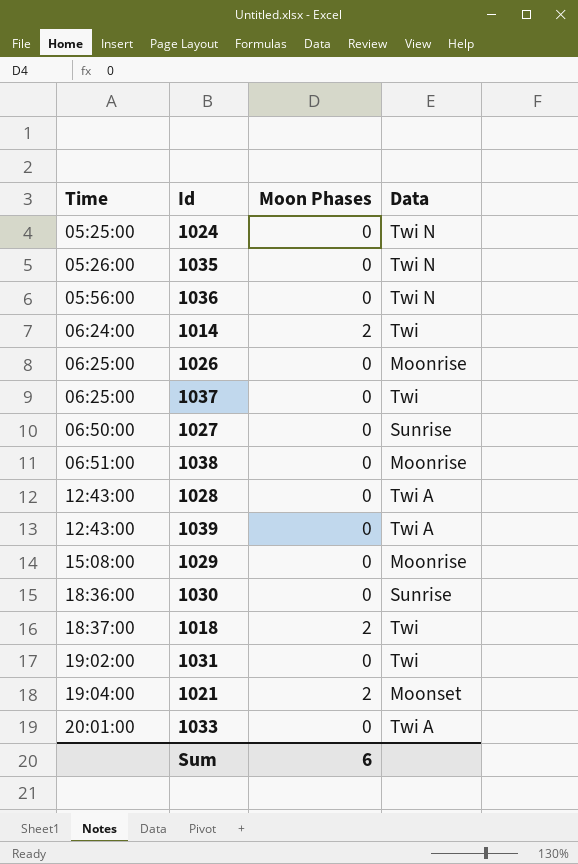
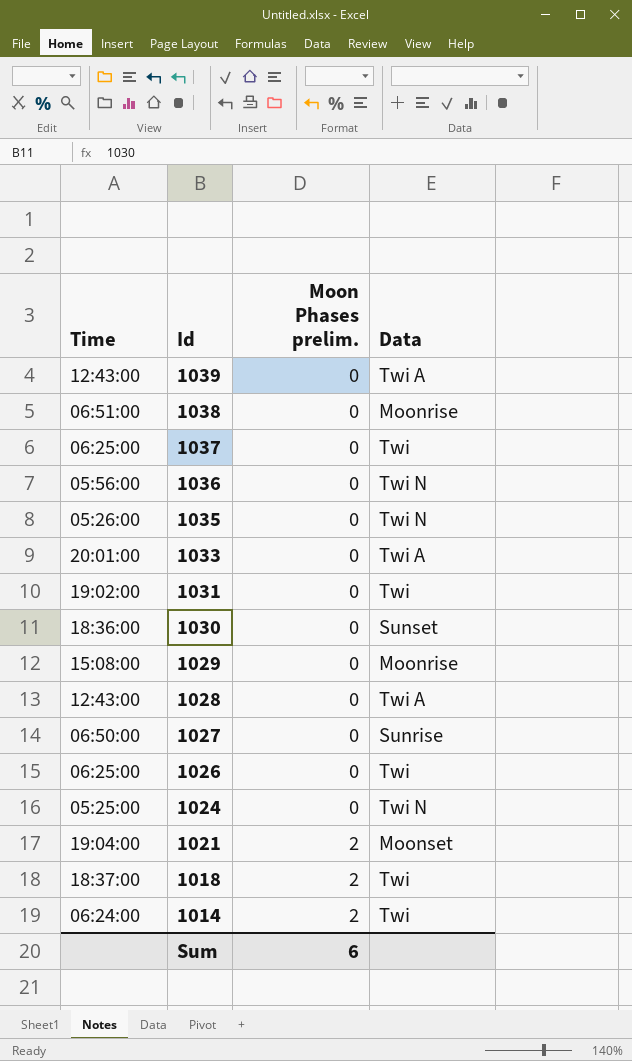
row order: Time ascending -> Id descending
column name: Moon Phases -> Moon Phases prelim.
1030 | Data: Sunrise -> Sunset
1026 | Data: Moonrise -> Twi

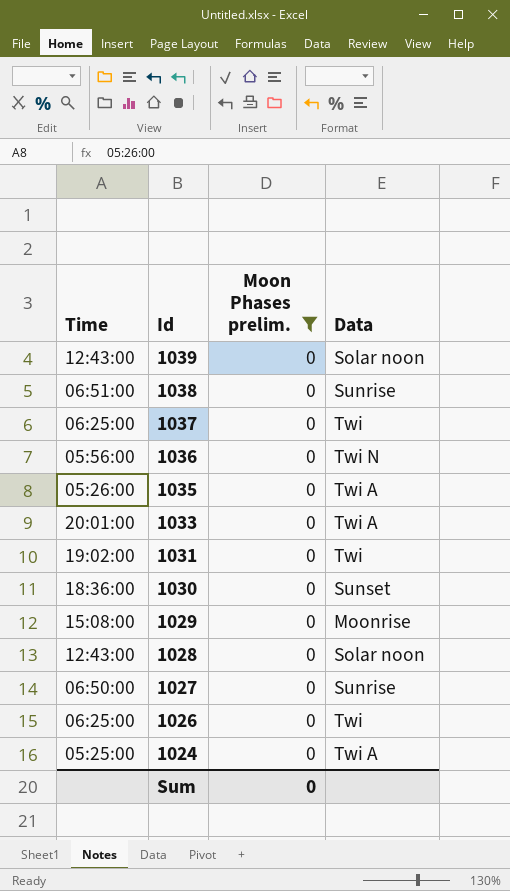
filter: none -> Moon Phases prelim. = 0
1039 | Data: Twi A -> Solar noon
1038 | Data: Moonrise -> Sunrise
1035 | Data: Twi N -> Twi A
1028 | Data: Twi A -> Solar noon
1024 | Data: Twi N -> Twi A
Sum | Moon Phases prelim.: 6 -> 0

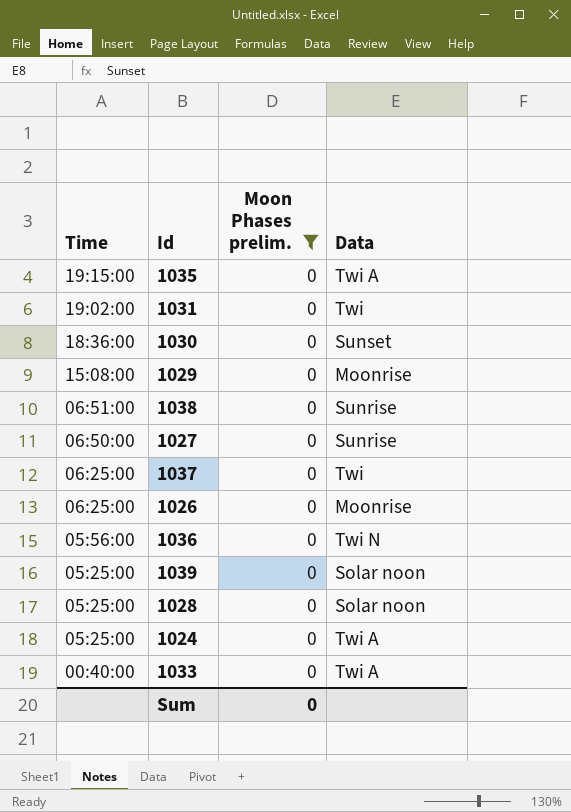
row order: Id descending -> Time descending
1035 | Time: 05:26:00 -> 19:15:00
1026 | Data: Twi -> Moonrise
1039 | Time: 12:43:00 -> 05:25:00
1028 | Time: 12:43:00 -> 05:25:00
1033 | Time: 20:01:00 -> 00:40:00

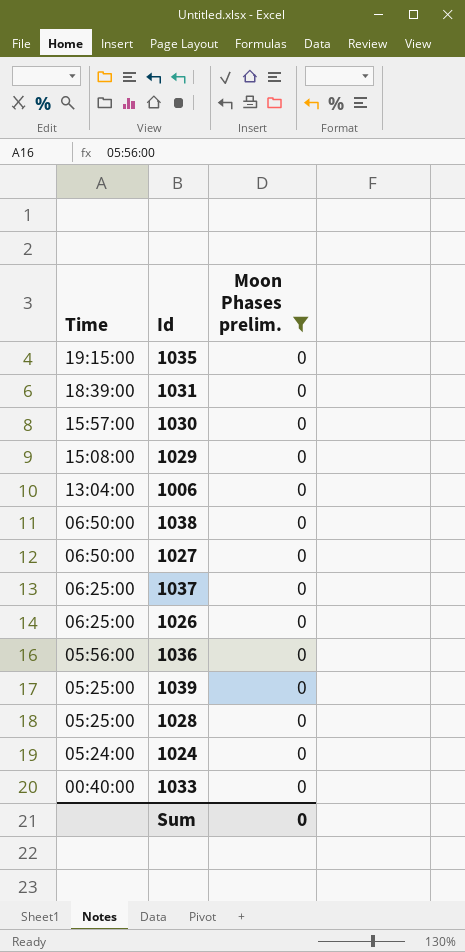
column Data | position: 4 -> none
1031 | Time: 19:02:00 -> 18:39:00
1030 | Time: 18:36:00 -> 15:57:00
row 1006: none -> 13:04:00 | 0
1038 | Time: 06:51:00 -> 06:50:00
1024 | Time: 05:25:00 -> 05:24:00

